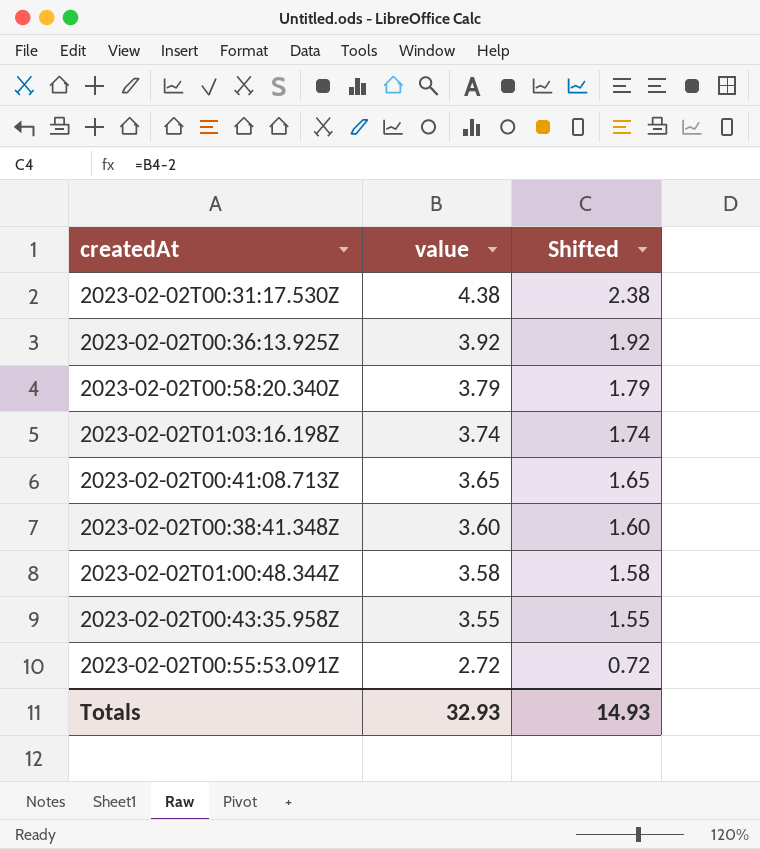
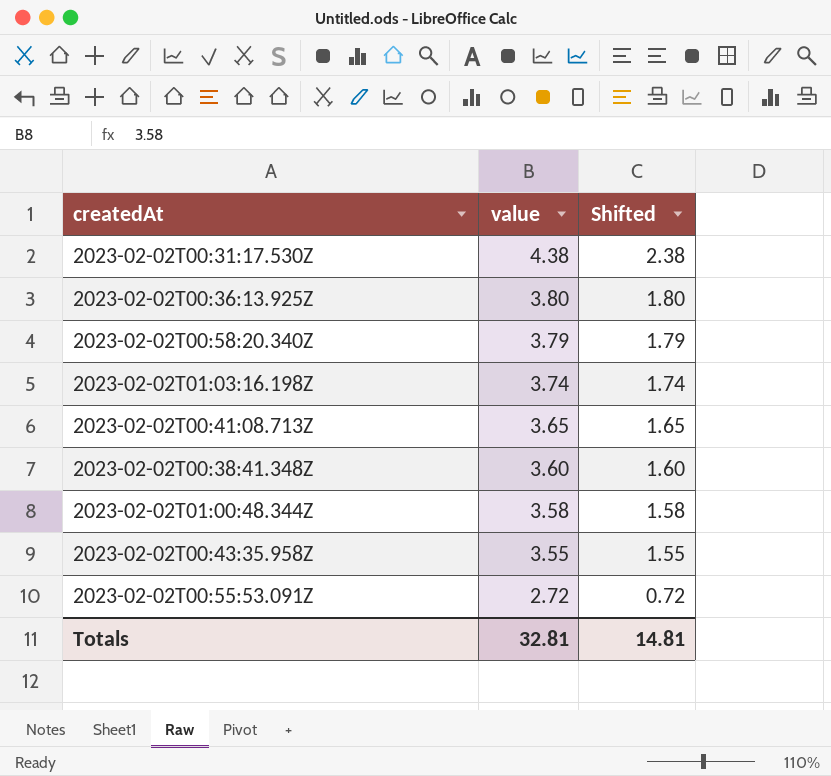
2023-02-02T00:36:13.925Z | value: 3.92 -> 3.80
2023-02-02T00:36:13.925Z | Shifted: 1.92 -> 1.80
Totals | value: 32.93 -> 32.81
Totals | Shifted: 14.93 -> 14.81

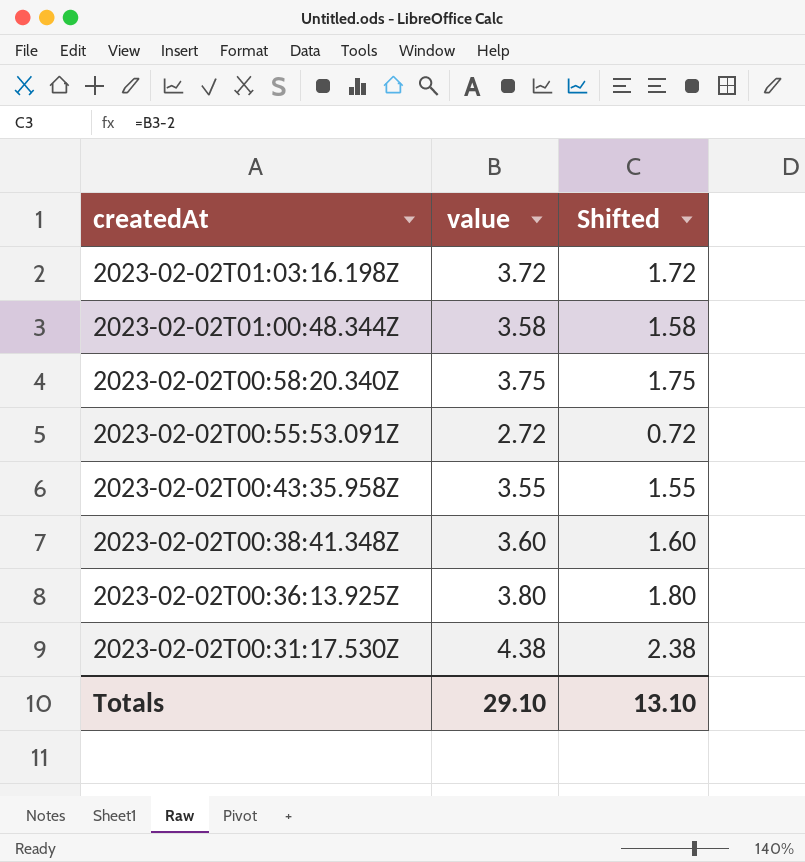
row order: value descending -> createdAt descending
row 2023-02-02T00:41:08.713Z: 3.65 | 1.65 -> none
2023-02-02T01:03:16.198Z | value: 3.74 -> 3.72
2023-02-02T01:03:16.198Z | Shifted: 1.74 -> 1.72
2023-02-02T00:58:20.340Z | value: 3.79 -> 3.75
2023-02-02T00:58:20.340Z | Shifted: 1.79 -> 1.75
Totals | value: 32.81 -> 29.10
Totals | Shifted: 14.81 -> 13.10

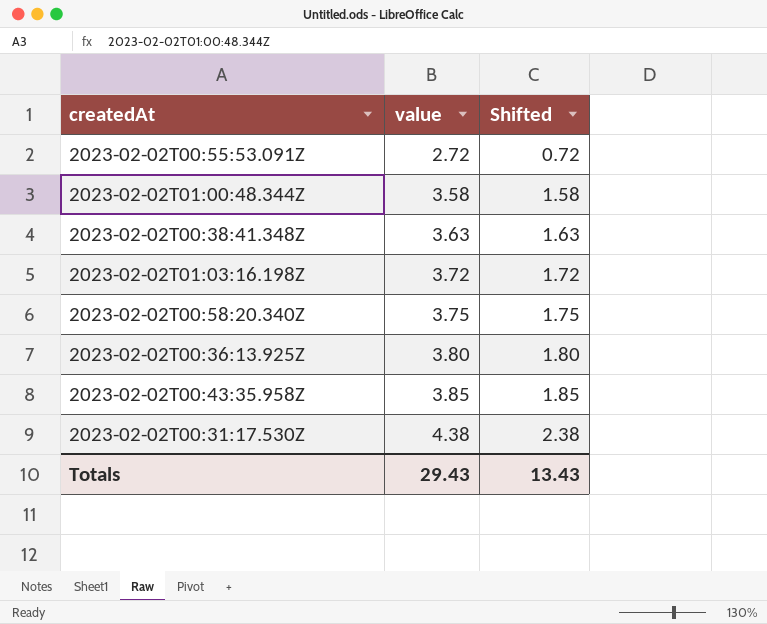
row order: createdAt descending -> value ascending
2023-02-02T00:38:41.348Z | value: 3.60 -> 3.63
2023-02-02T00:38:41.348Z | Shifted: 1.60 -> 1.63
2023-02-02T00:43:35.958Z | value: 3.55 -> 3.85
2023-02-02T00:43:35.958Z | Shifted: 1.55 -> 1.85
Totals | value: 29.10 -> 29.43
Totals | Shifted: 13.10 -> 13.43

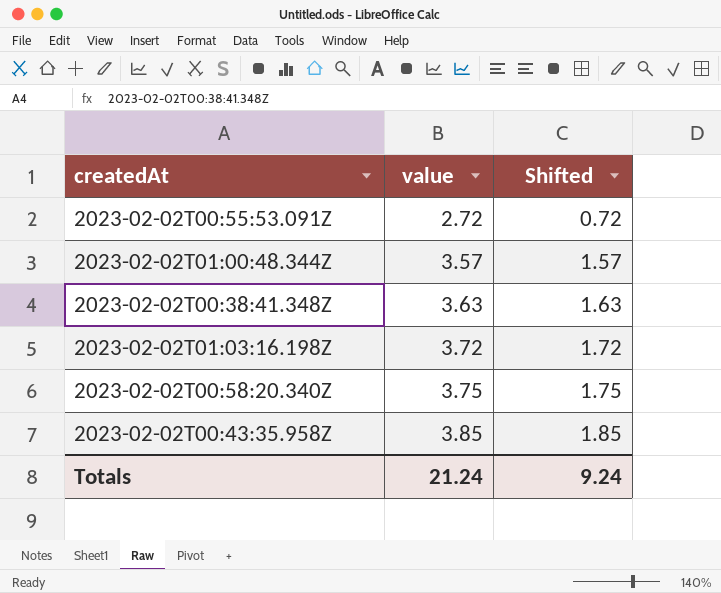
row 2023-02-02T00:36:13.925Z: 3.80 | 1.80 -> none
row 2023-02-02T00:31:17.530Z: 4.38 | 2.38 -> none
2023-02-02T01:00:48.344Z | value: 3.58 -> 3.57
2023-02-02T01:00:48.344Z | Shifted: 1.58 -> 1.57
Totals | value: 29.43 -> 21.24
Totals | Shifted: 13.43 -> 9.24

